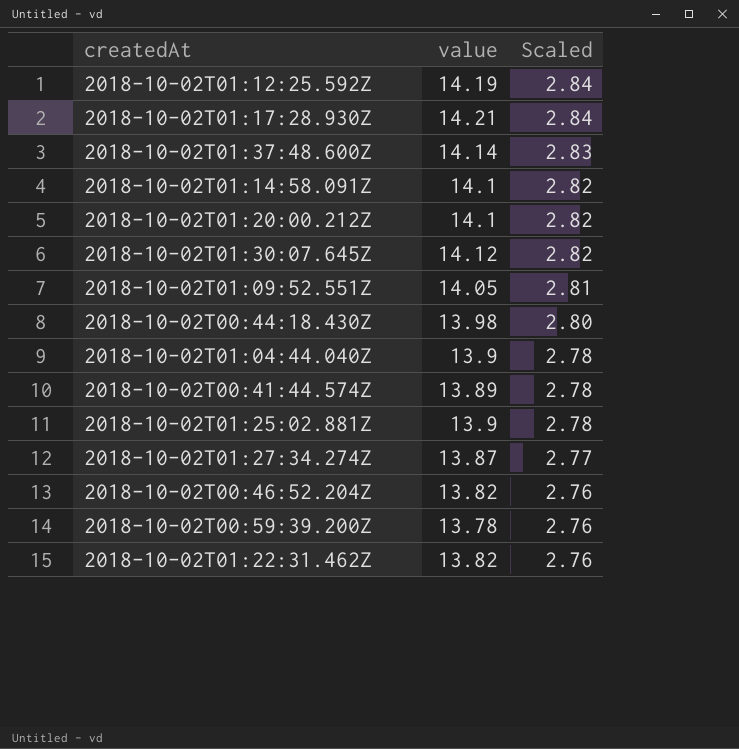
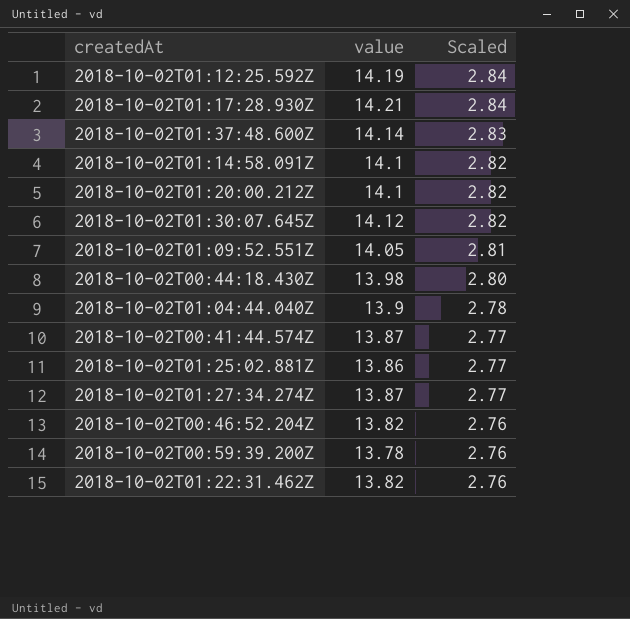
2018-10-02T00:41:44.574Z | value: 13.89 -> 13.87
2018-10-02T00:41:44.574Z | Scaled: 2.78 -> 2.77
2018-10-02T01:25:02.881Z | value: 13.9 -> 13.86
2018-10-02T01:25:02.881Z | Scaled: 2.78 -> 2.77

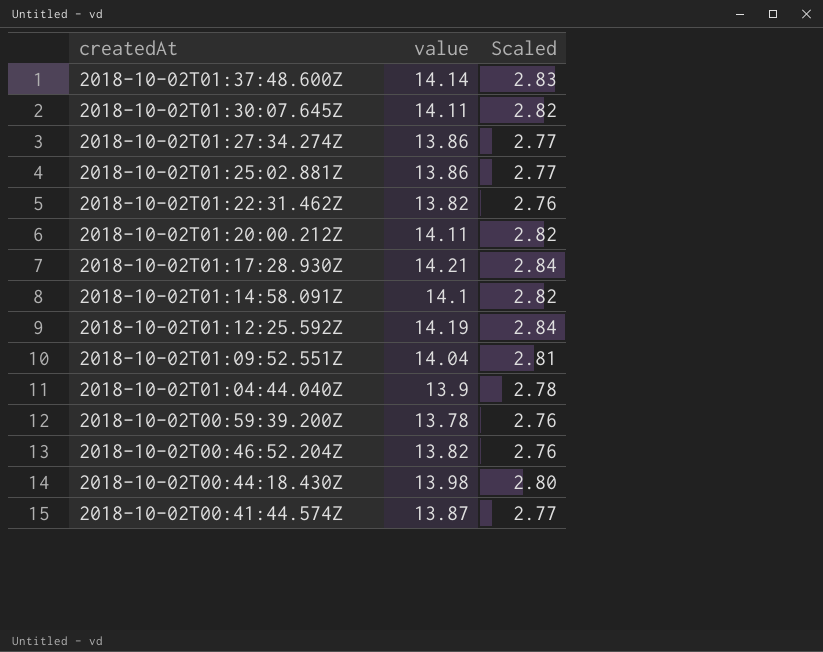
row order: Scaled descending -> createdAt descending
2018-10-02T01:30:07.645Z | value: 14.12 -> 14.11
2018-10-02T01:27:34.274Z | value: 13.87 -> 13.86
2018-10-02T01:20:00.212Z | value: 14.1 -> 14.11
2018-10-02T01:09:52.551Z | value: 14.05 -> 14.04

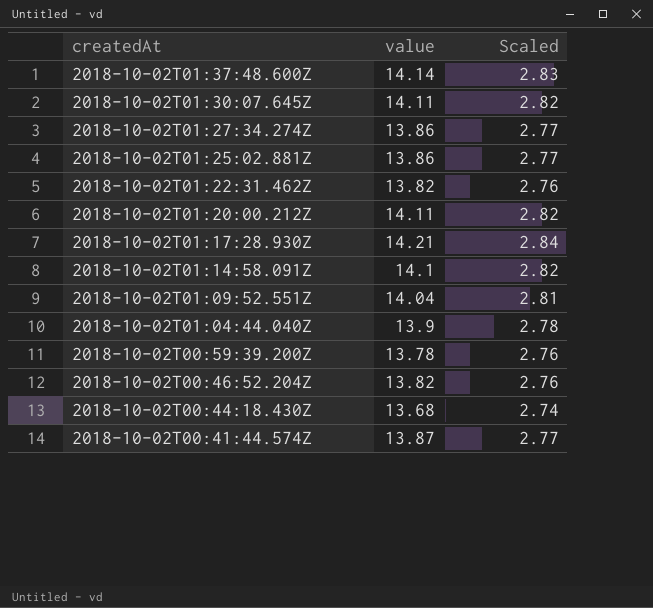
row 2018-10-02T01:12:25.592Z: 14.19 | 2.84 -> none
2018-10-02T00:44:18.430Z | value: 13.98 -> 13.68
2018-10-02T00:44:18.430Z | Scaled: 2.80 -> 2.74

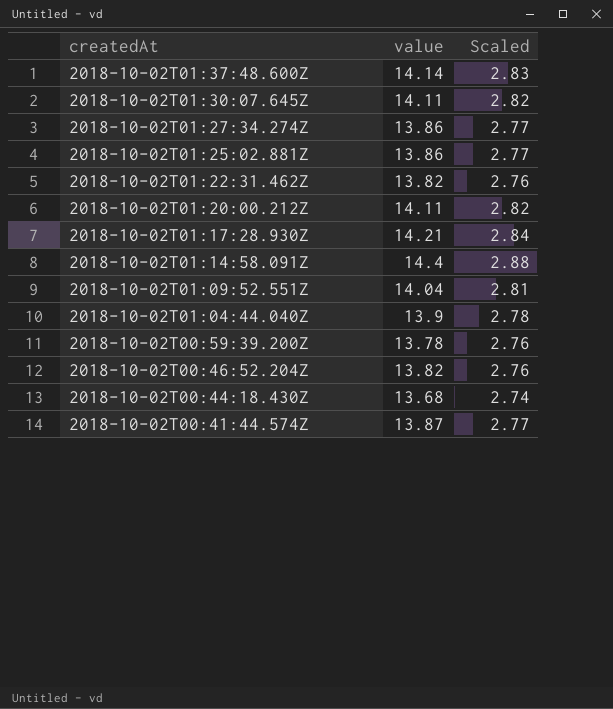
2018-10-02T01:14:58.091Z | value: 14.1 -> 14.4
2018-10-02T01:14:58.091Z | Scaled: 2.82 -> 2.88

